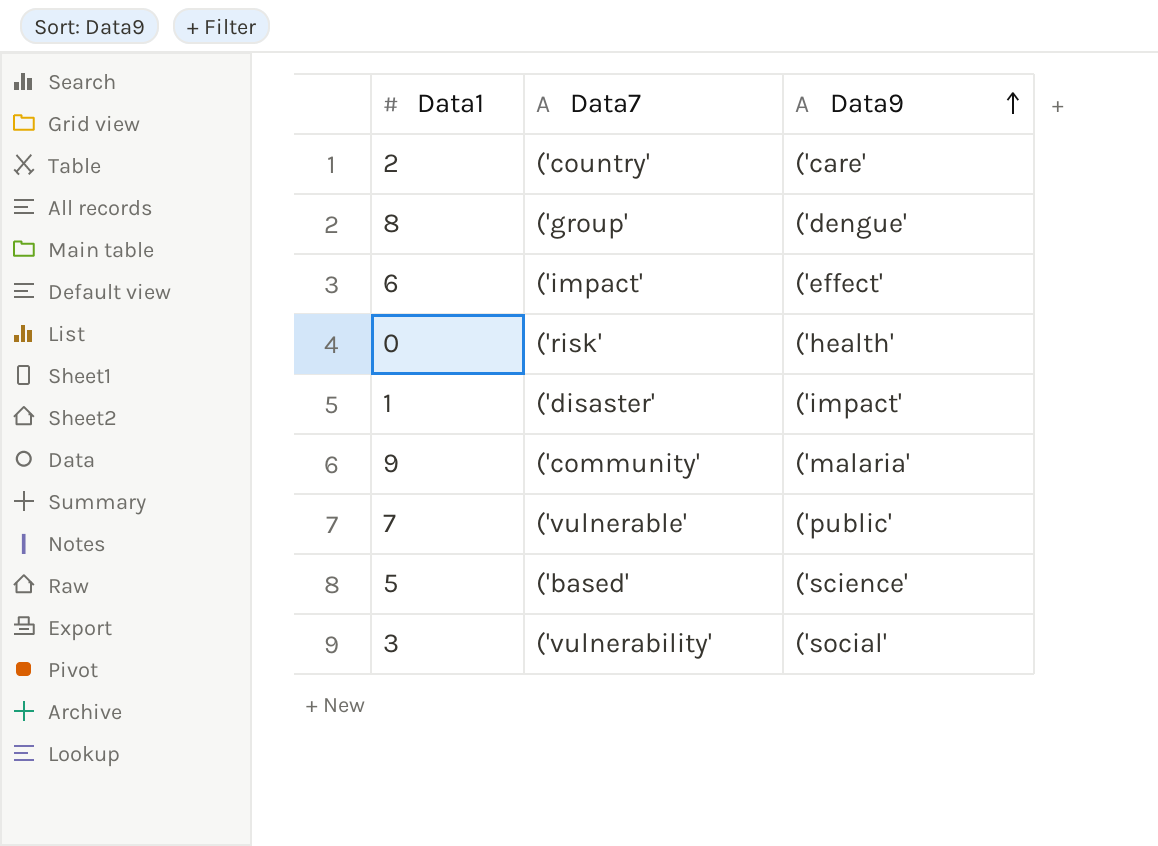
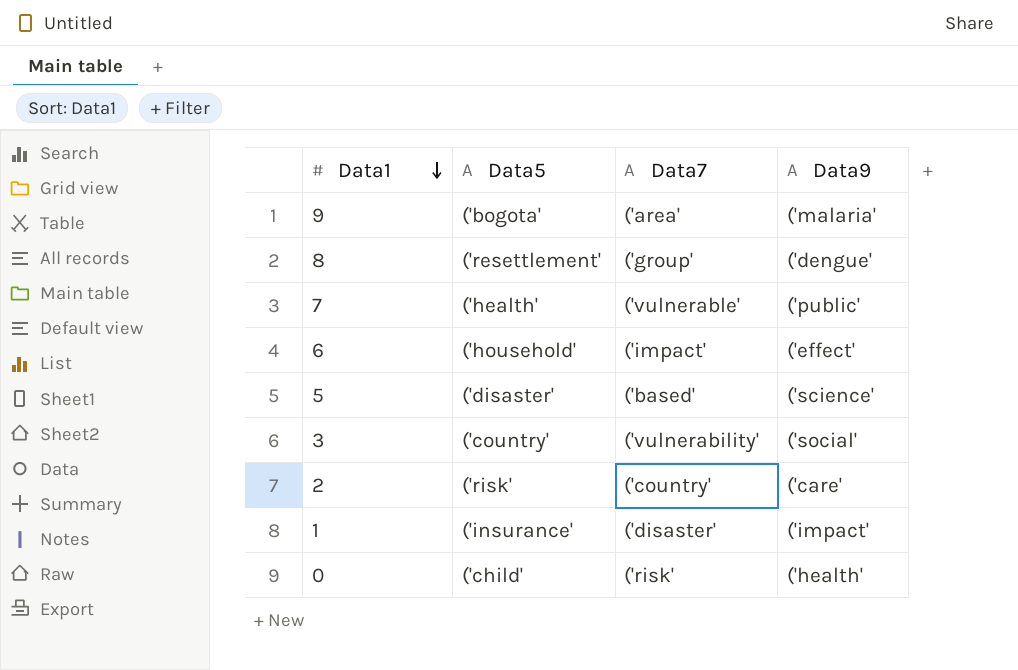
row order: Data9 ascending -> Data1 descending
column Data5 | position: none -> 2
9 | Data7: ('community' -> ('area'

